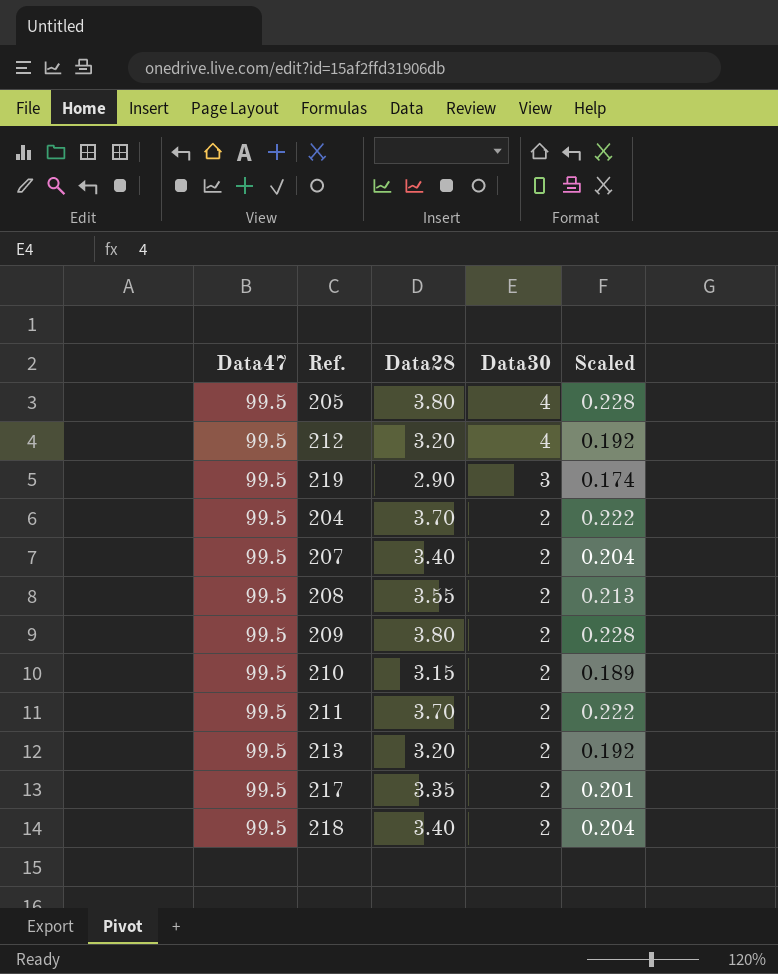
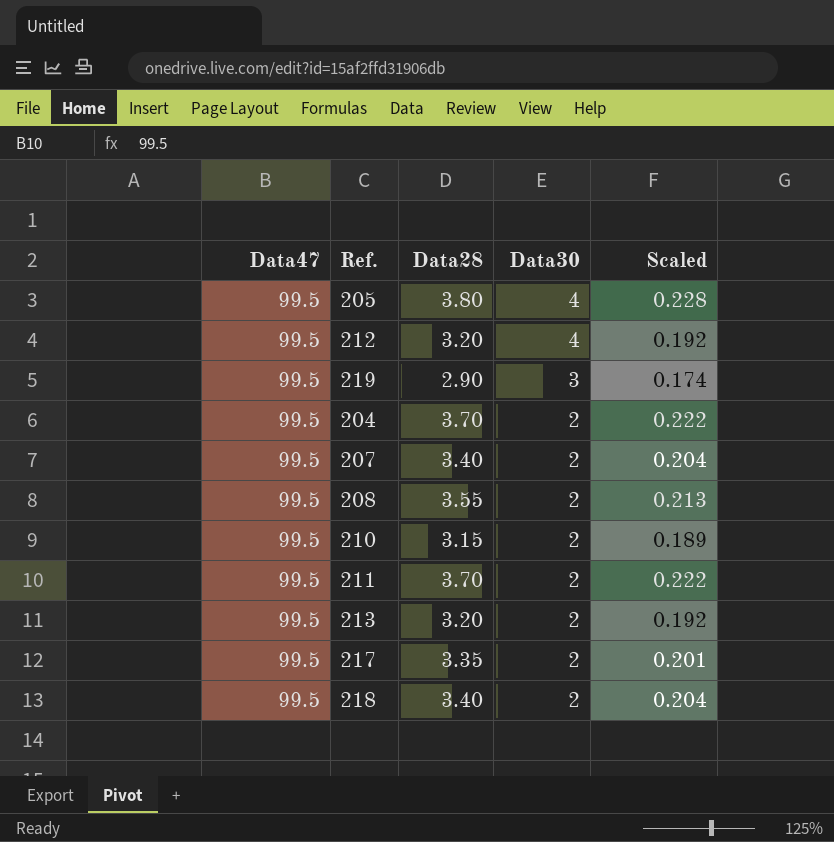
row 209: 99.5 | 3.80 | 2 | 0.228 -> none

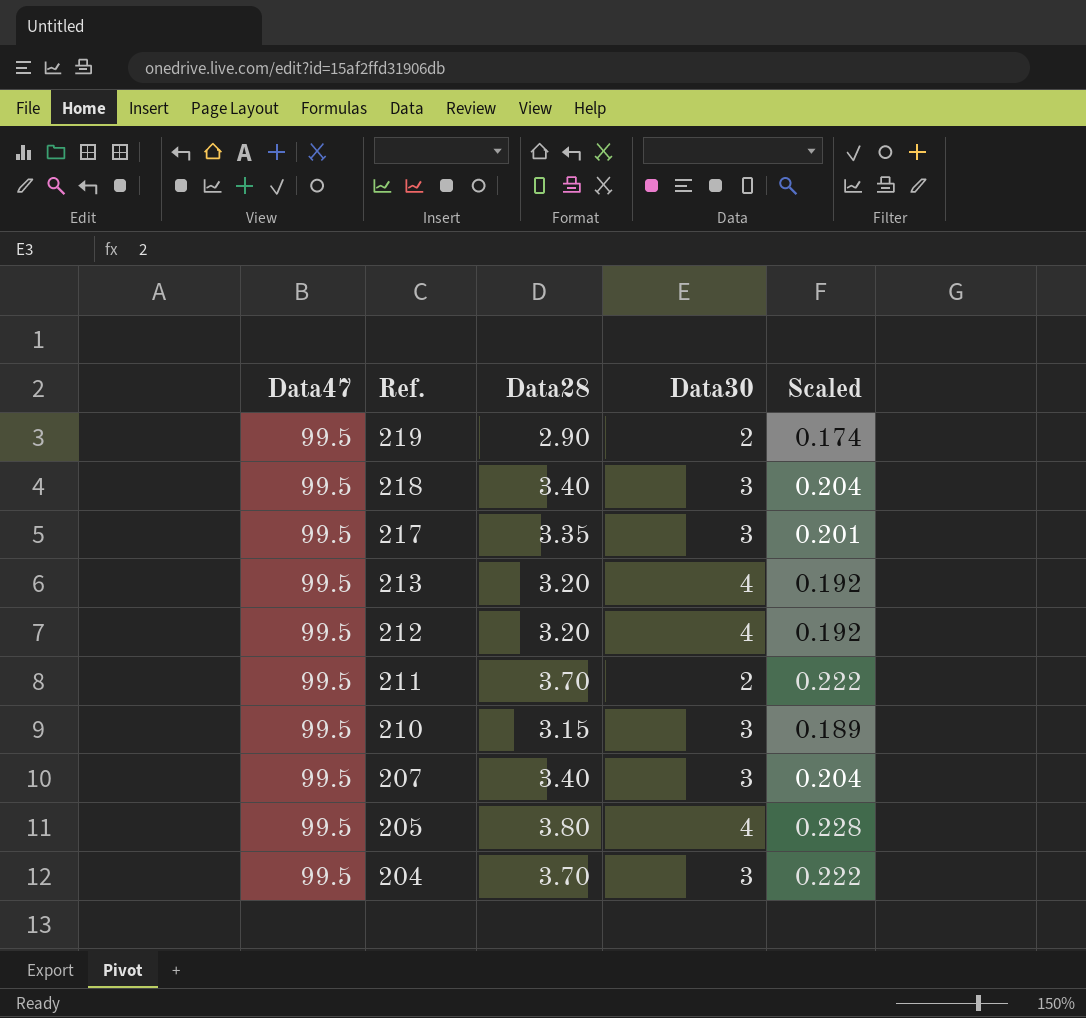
row order: Data30 descending -> Ref. descending
row 208: 99.5 | 3.55 | 2 | 0.213 -> none
219 | Data30: 3 -> 2
218 | Data30: 2 -> 3
217 | Data30: 2 -> 3
213 | Data30: 2 -> 4
210 | Data30: 2 -> 3
207 | Data30: 2 -> 3
204 | Data30: 2 -> 3

